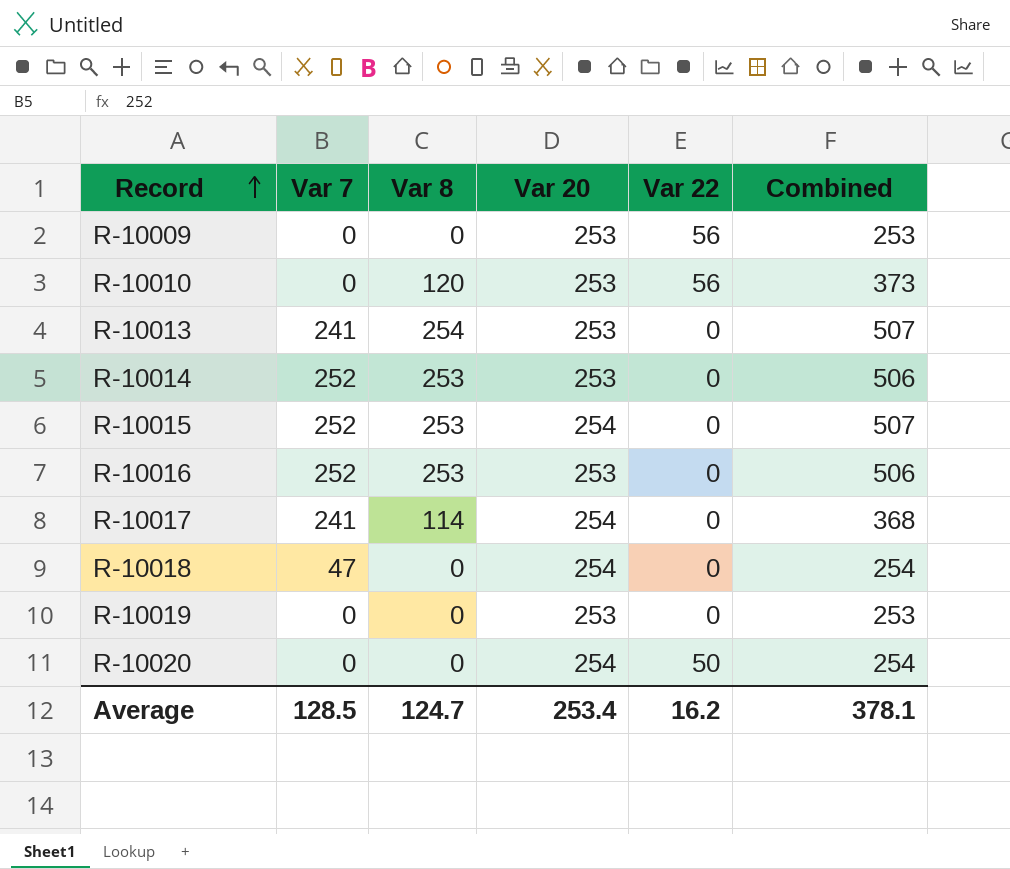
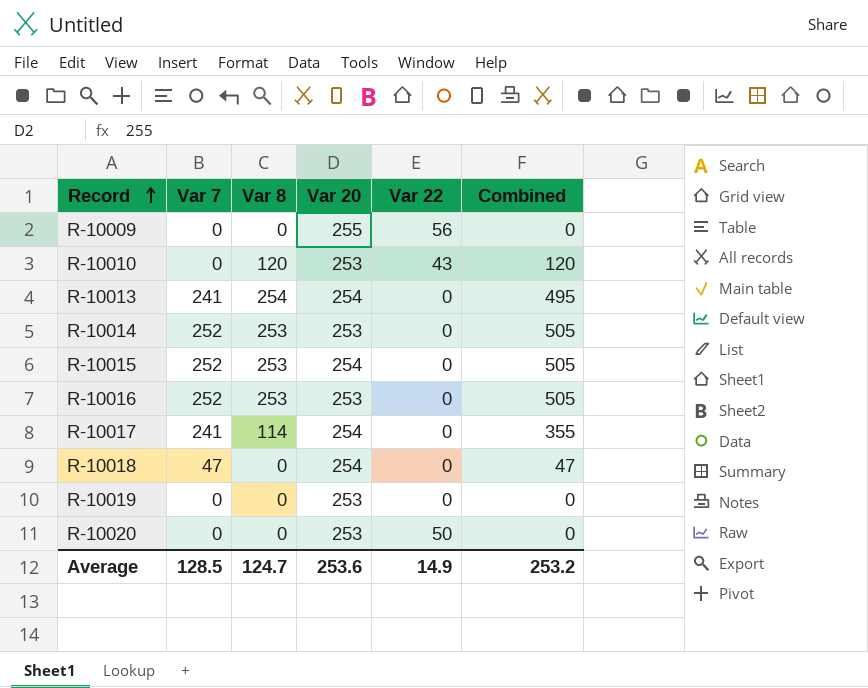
column Combined | formula: [Var 8] + [Var 20] -> [Var 7] + [Var 8]
R-10009 | Var 20: 253 -> 255
R-10010 | Var 22: 56 -> 43
R-10013 | Var 20: 253 -> 254
R-10020 | Var 20: 254 -> 253
Average | Var 20: 253.4 -> 253.6
Average | Var 22: 16.2 -> 14.9
Average | Combined: 378.1 -> 253.2

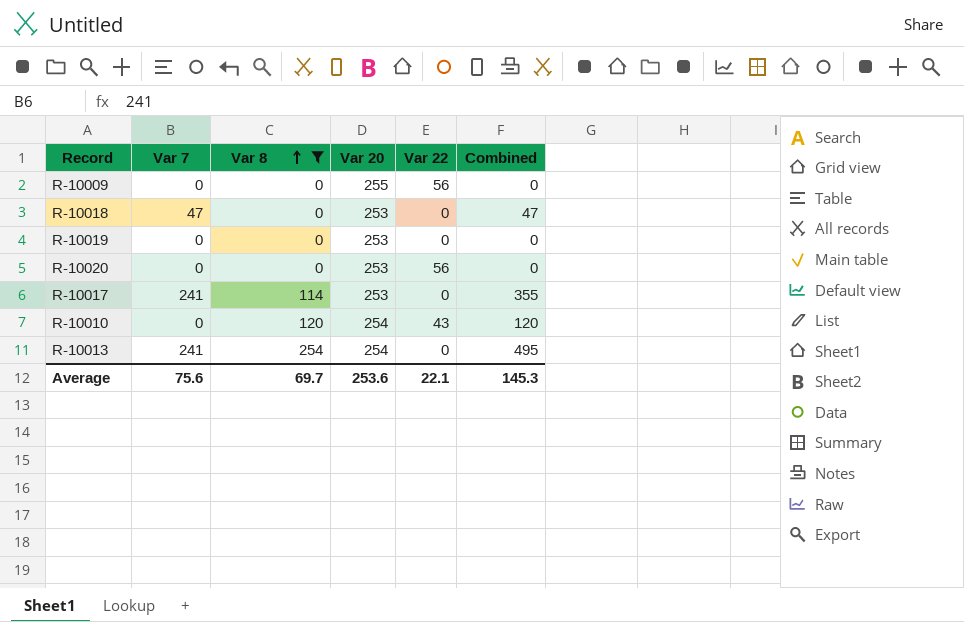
filter: none -> Var 8 != 253
row order: Record ascending -> Var 8 ascending
R-10018 | Var 20: 254 -> 253
R-10020 | Var 22: 50 -> 56
R-10017 | Var 20: 254 -> 253
R-10010 | Var 20: 253 -> 254
Average | Var 7: 128.5 -> 75.6
Average | Var 8: 124.7 -> 69.7
Average | Var 22: 14.9 -> 22.1
Average | Combined: 253.2 -> 145.3

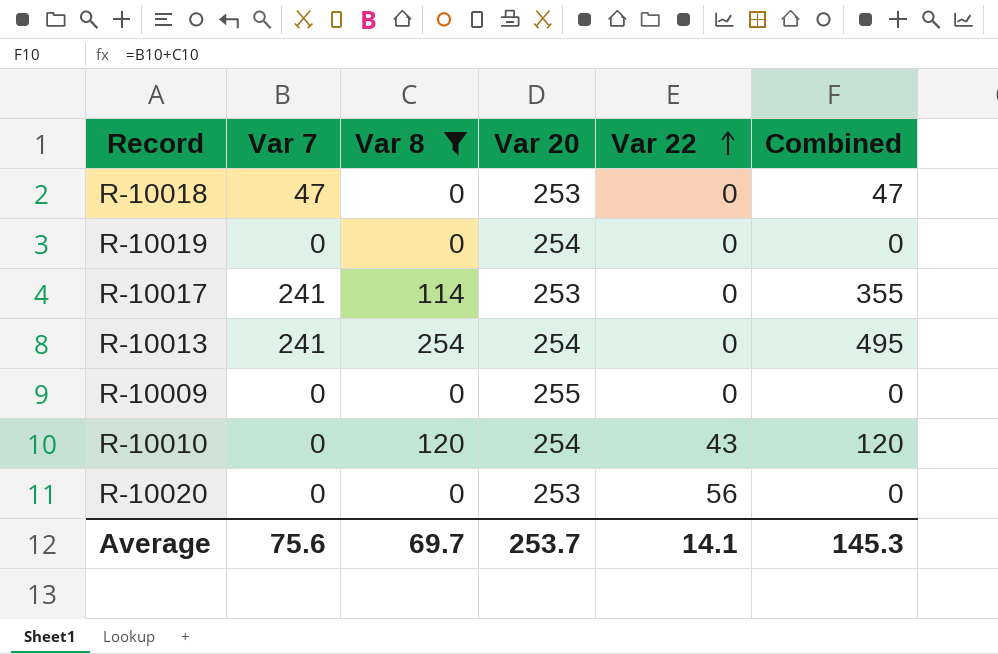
row order: Var 8 ascending -> Var 22 ascending
R-10019 | Var 20: 253 -> 254
R-10009 | Var 22: 56 -> 0
Average | Var 20: 253.6 -> 253.7
Average | Var 22: 22.1 -> 14.1

